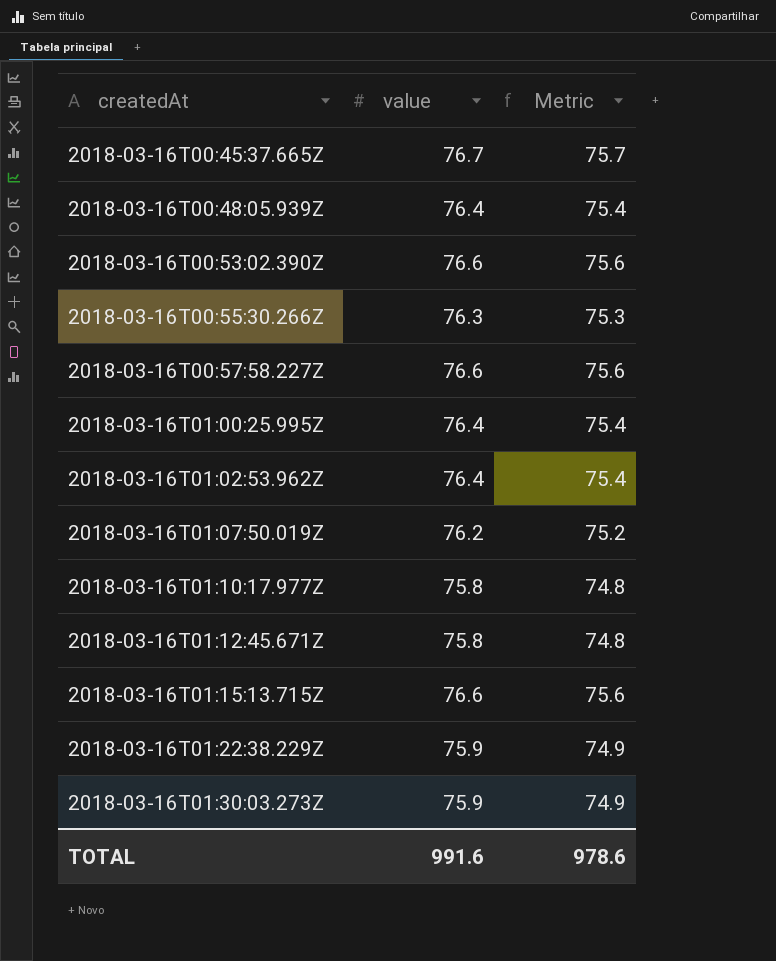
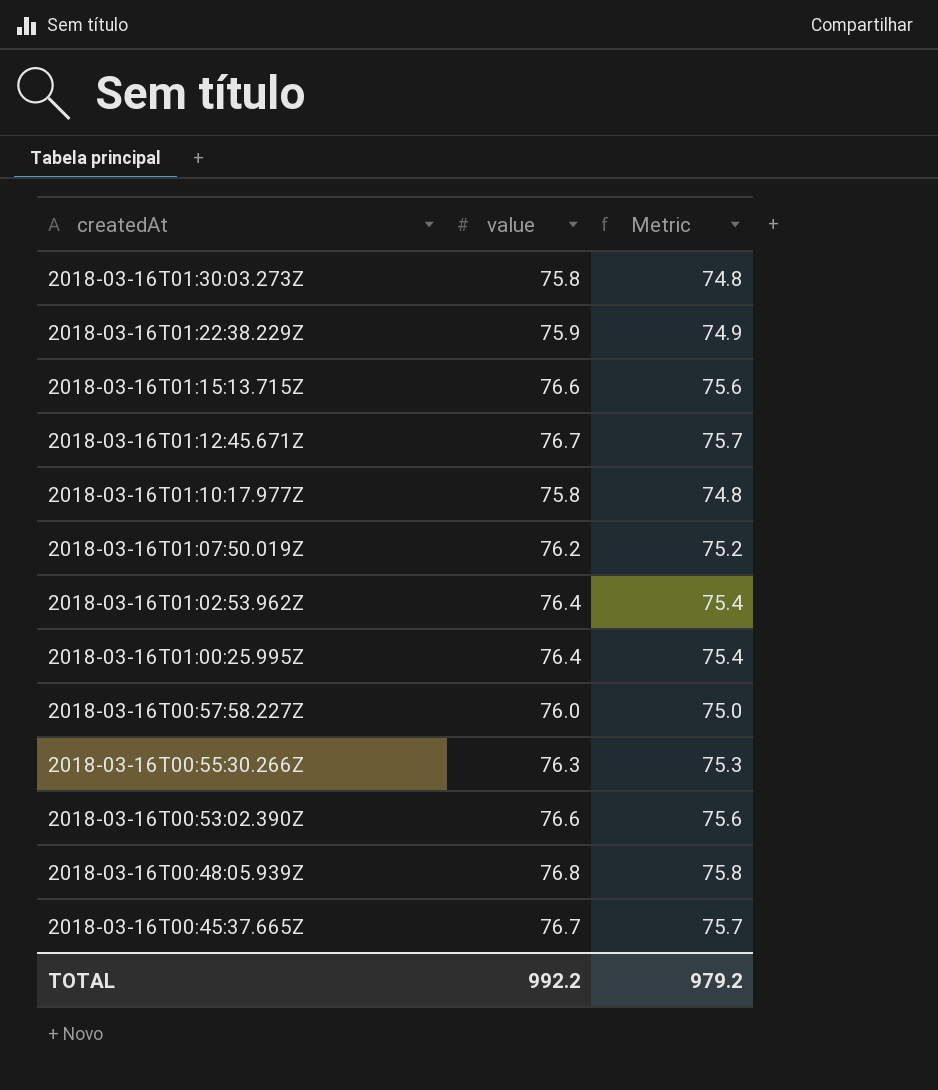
row order: createdAt ascending -> createdAt descending
2018-03-16T01:30:03.273Z | value: 75.9 -> 75.8
2018-03-16T01:30:03.273Z | Metric: 74.9 -> 74.8
2018-03-16T01:12:45.671Z | value: 75.8 -> 76.7
2018-03-16T01:12:45.671Z | Metric: 74.8 -> 75.7
2018-03-16T00:57:58.227Z | value: 76.6 -> 76.0
2018-03-16T00:57:58.227Z | Metric: 75.6 -> 75.0
2018-03-16T00:48:05.939Z | value: 76.4 -> 76.8
2018-03-16T00:48:05.939Z | Metric: 75.4 -> 75.8
TOTAL | value: 991.6 -> 992.2
TOTAL | Metric: 978.6 -> 979.2

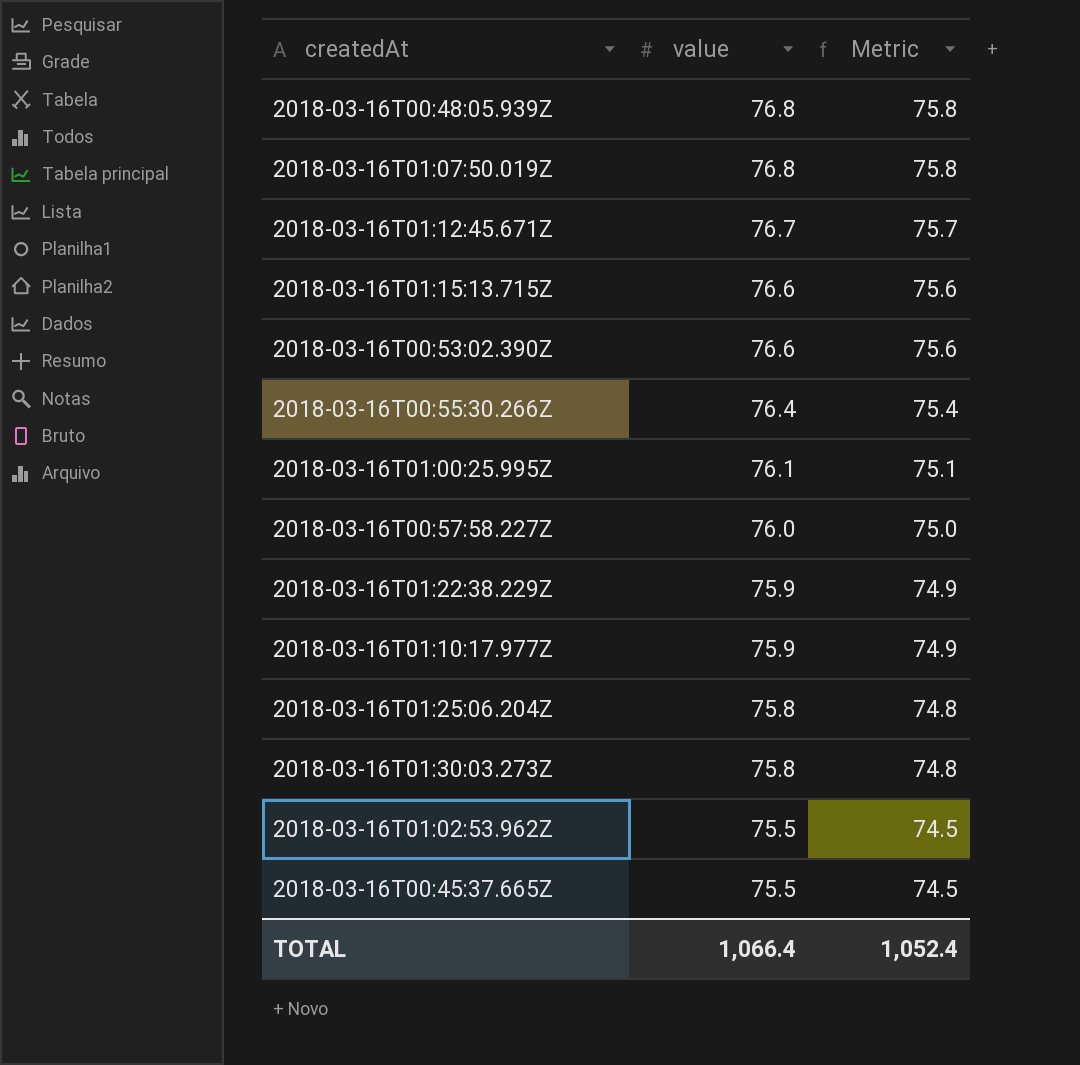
row order: createdAt descending -> value descending
2018-03-16T01:07:50.019Z | value: 76.2 -> 76.8
2018-03-16T01:07:50.019Z | Metric: 75.2 -> 75.8
2018-03-16T00:55:30.266Z | value: 76.3 -> 76.4
2018-03-16T00:55:30.266Z | Metric: 75.3 -> 75.4
2018-03-16T01:00:25.995Z | value: 76.4 -> 76.1
2018-03-16T01:00:25.995Z | Metric: 75.4 -> 75.1
2018-03-16T01:10:17.977Z | value: 75.8 -> 75.9
2018-03-16T01:10:17.977Z | Metric: 74.8 -> 74.9
row 2018-03-16T01:25:06.204Z: none -> 75.8 | 74.8
2018-03-16T01:02:53.962Z | value: 76.4 -> 75.5
2018-03-16T01:02:53.962Z | Metric: 75.4 -> 74.5
2018-03-16T00:45:37.665Z | value: 76.7 -> 75.5
2018-03-16T00:45:37.665Z | Metric: 75.7 -> 74.5
TOTAL | value: 992.2 -> 1,066.4
TOTAL | Metric: 979.2 -> 1,052.4

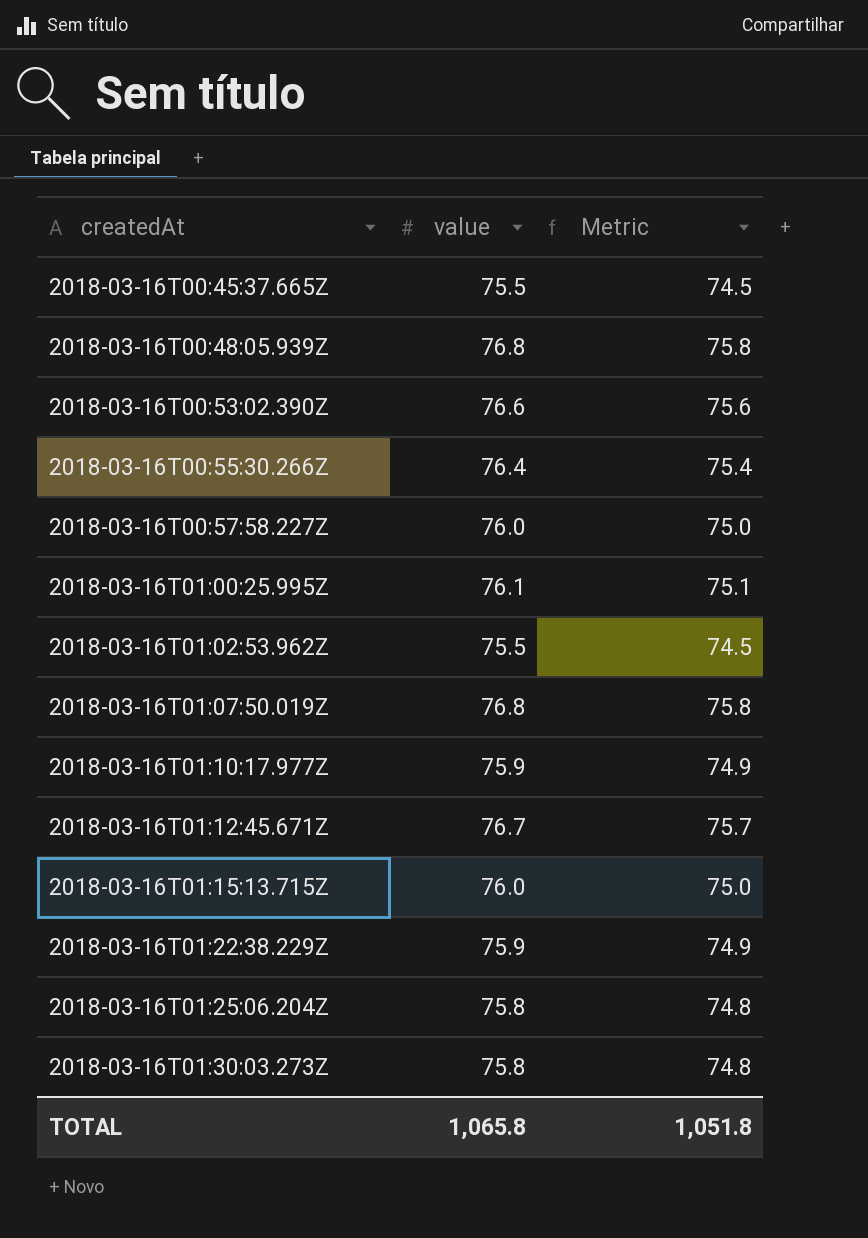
row order: value descending -> createdAt ascending
2018-03-16T01:15:13.715Z | value: 76.6 -> 76.0
2018-03-16T01:15:13.715Z | Metric: 75.6 -> 75.0
TOTAL | value: 1,066.4 -> 1,065.8
TOTAL | Metric: 1,052.4 -> 1,051.8

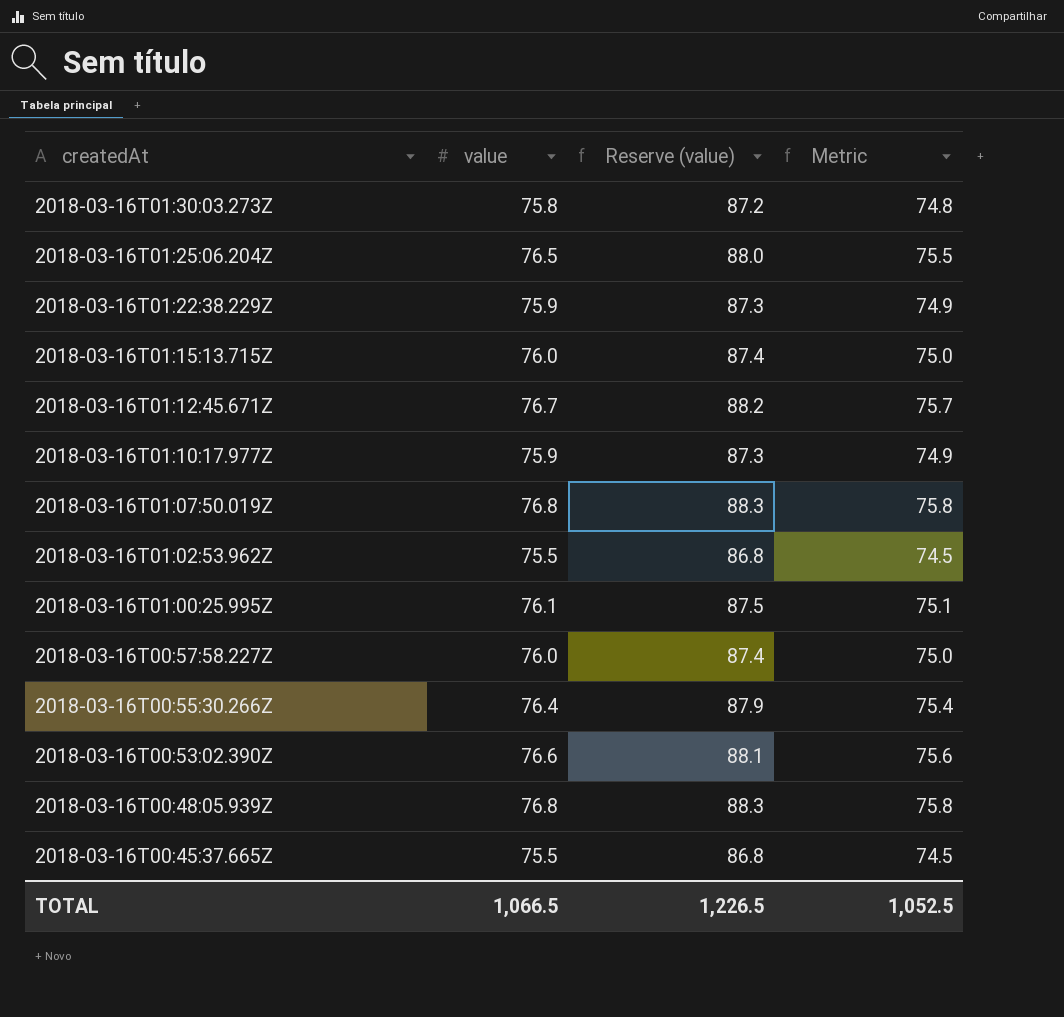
row order: createdAt ascending -> createdAt descending
column Reserve (value) | formula: none -> [value] * 1.15
2018-03-16T01:25:06.204Z | value: 75.8 -> 76.5
2018-03-16T01:25:06.204Z | Metric: 74.8 -> 75.5
TOTAL | value: 1,065.8 -> 1,066.5
TOTAL | Metric: 1,051.8 -> 1,052.5

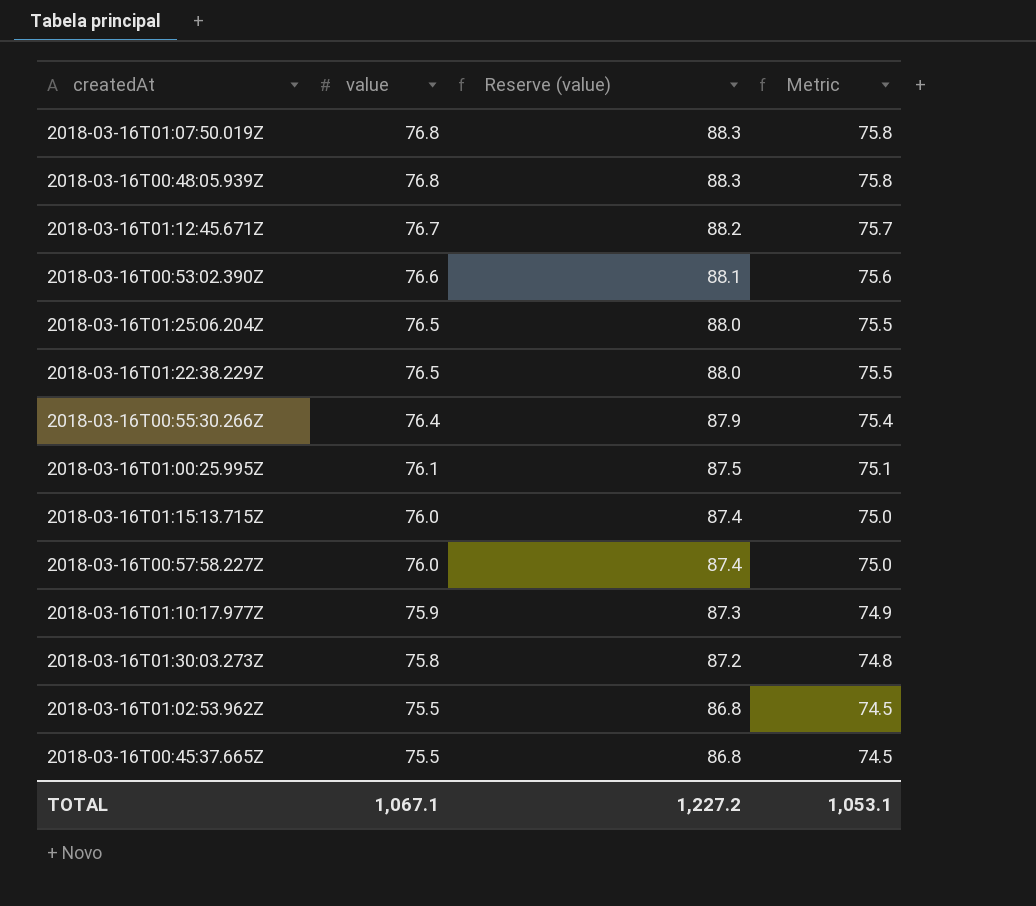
row order: createdAt descending -> value descending
2018-03-16T01:22:38.229Z | value: 75.9 -> 76.5
2018-03-16T01:22:38.229Z | Reserve (value): 87.3 -> 88.0
2018-03-16T01:22:38.229Z | Metric: 74.9 -> 75.5
TOTAL | value: 1,066.5 -> 1,067.1
TOTAL | Reserve (value): 1,226.5 -> 1,227.2
TOTAL | Metric: 1,052.5 -> 1,053.1

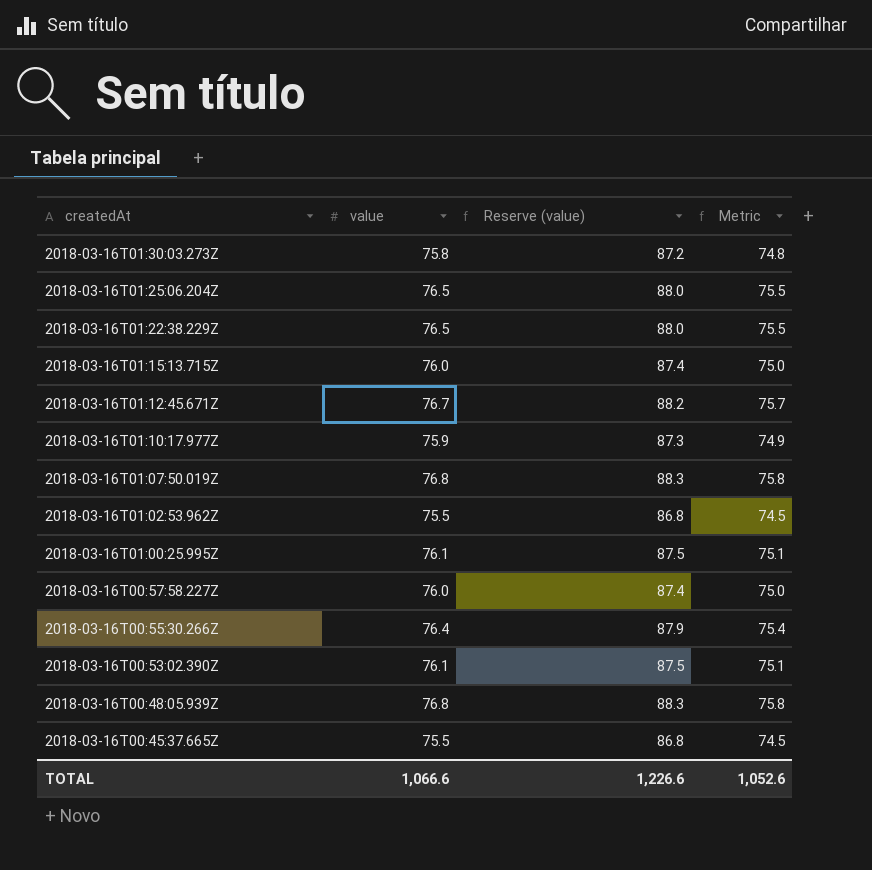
row order: value descending -> createdAt descending
2018-03-16T00:53:02.390Z | value: 76.6 -> 76.1
2018-03-16T00:53:02.390Z | Reserve (value): 88.1 -> 87.5
2018-03-16T00:53:02.390Z | Metric: 75.6 -> 75.1
TOTAL | value: 1,067.1 -> 1,066.6
TOTAL | Reserve (value): 1,227.2 -> 1,226.6
TOTAL | Metric: 1,053.1 -> 1,052.6

